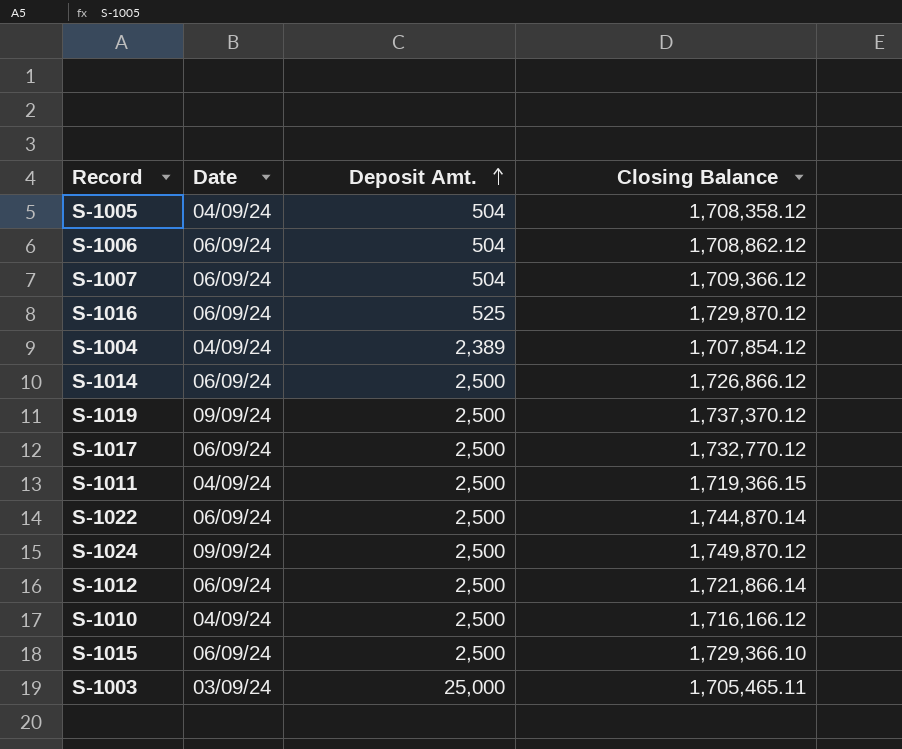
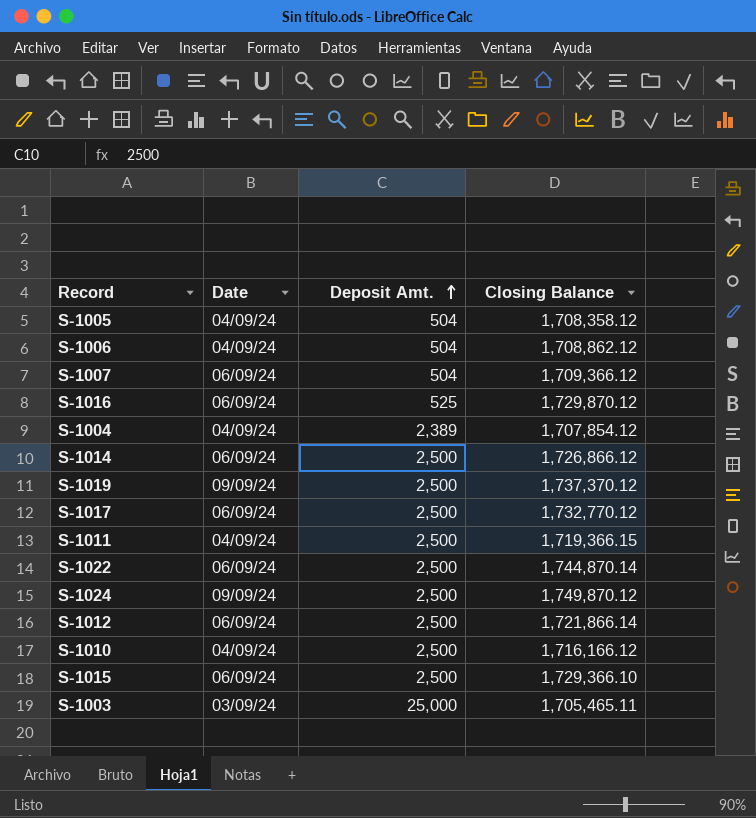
S-1006 | Date: 06/09/24 -> 04/09/24

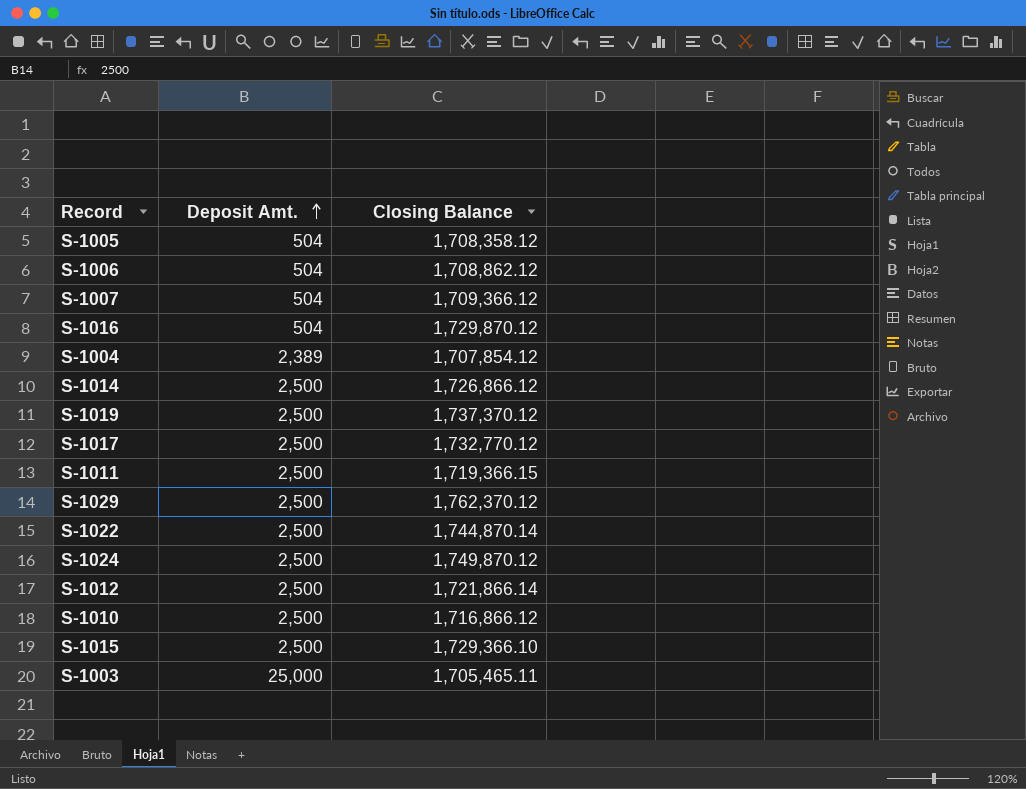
column Date | position: 2 -> none
S-1016 | Deposit Amt.: 525 -> 504
row S-1029: none -> 2,500 | 1,762,370.12
S-1010 | Closing Balance: 1,716,166.12 -> 1,716,866.12

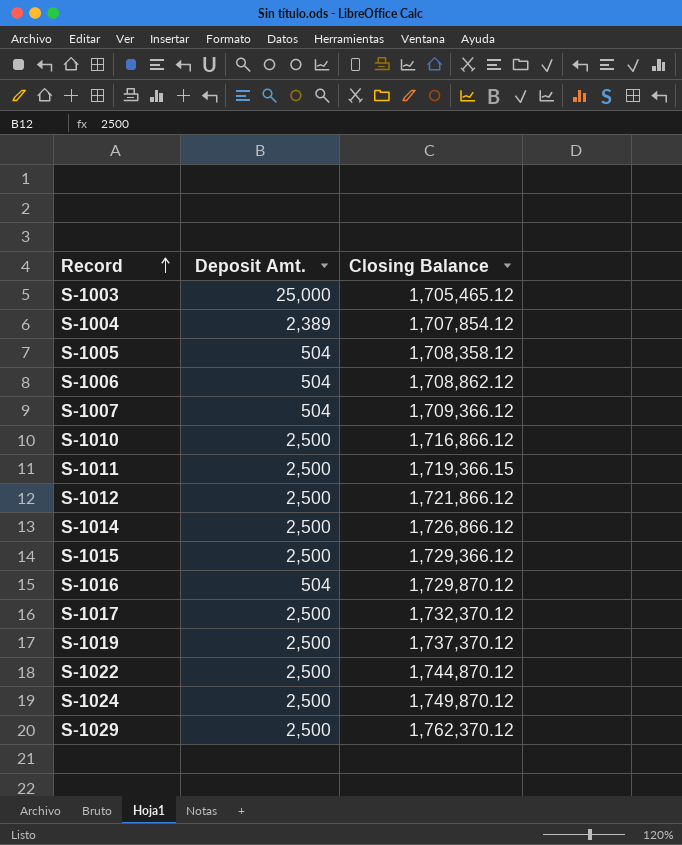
row order: Deposit Amt. ascending -> Record ascending
S-1003 | Closing Balance: 1,705,465.11 -> 1,705,465.12
S-1012 | Closing Balance: 1,721,866.14 -> 1,721,866.12
S-1015 | Closing Balance: 1,729,366.10 -> 1,729,366.12
S-1017 | Closing Balance: 1,732,770.12 -> 1,732,370.12
S-1022 | Closing Balance: 1,744,870.14 -> 1,744,870.12

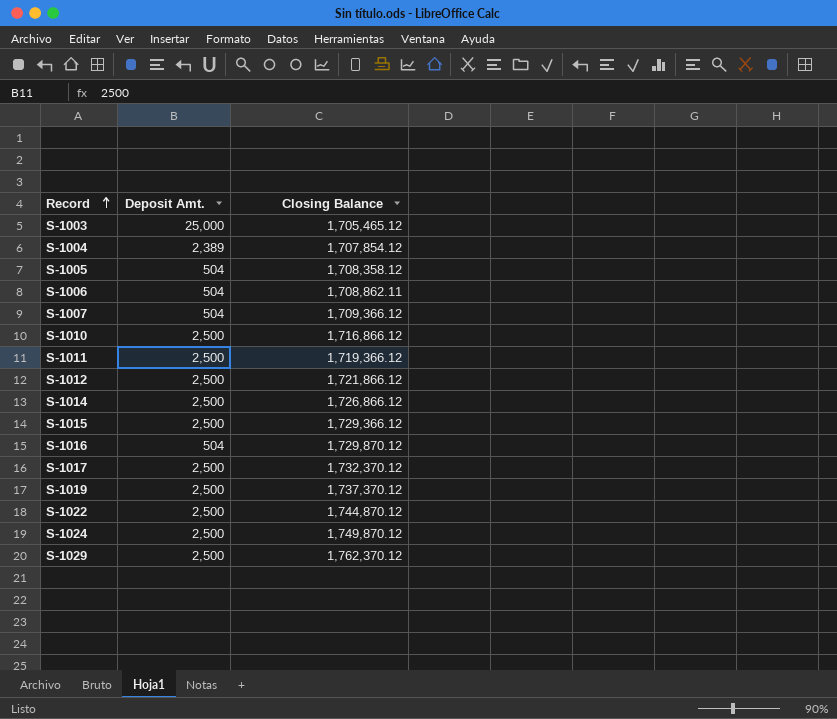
S-1006 | Closing Balance: 1,708,862.12 -> 1,708,862.11
S-1011 | Closing Balance: 1,719,366.15 -> 1,719,366.12

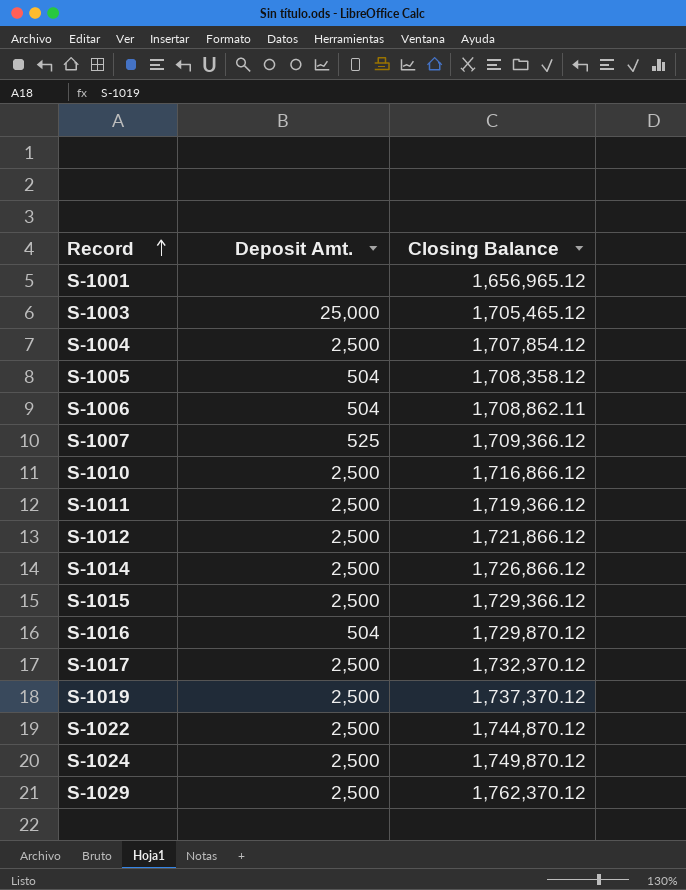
row S-1001: none -> none | 1,656,965.12
S-1004 | Deposit Amt.: 2,389 -> 2,500
S-1007 | Deposit Amt.: 504 -> 525

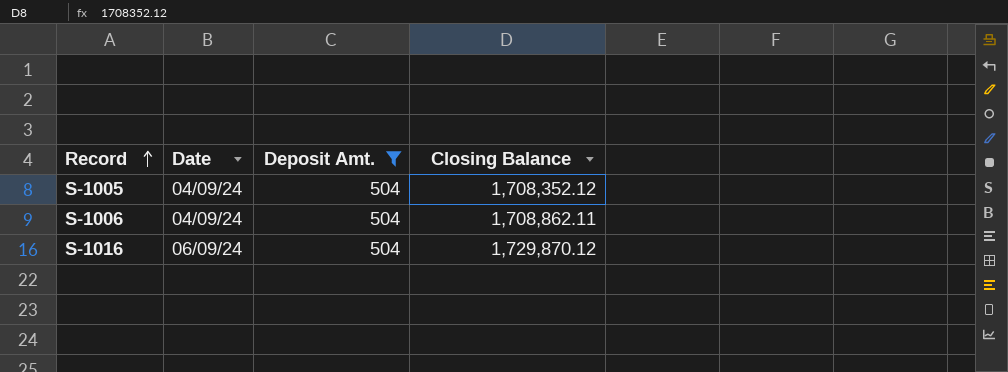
filter: none -> Deposit Amt. = 504
column Date | position: none -> 2
S-1005 | Closing Balance: 1,708,358.12 -> 1,708,352.12

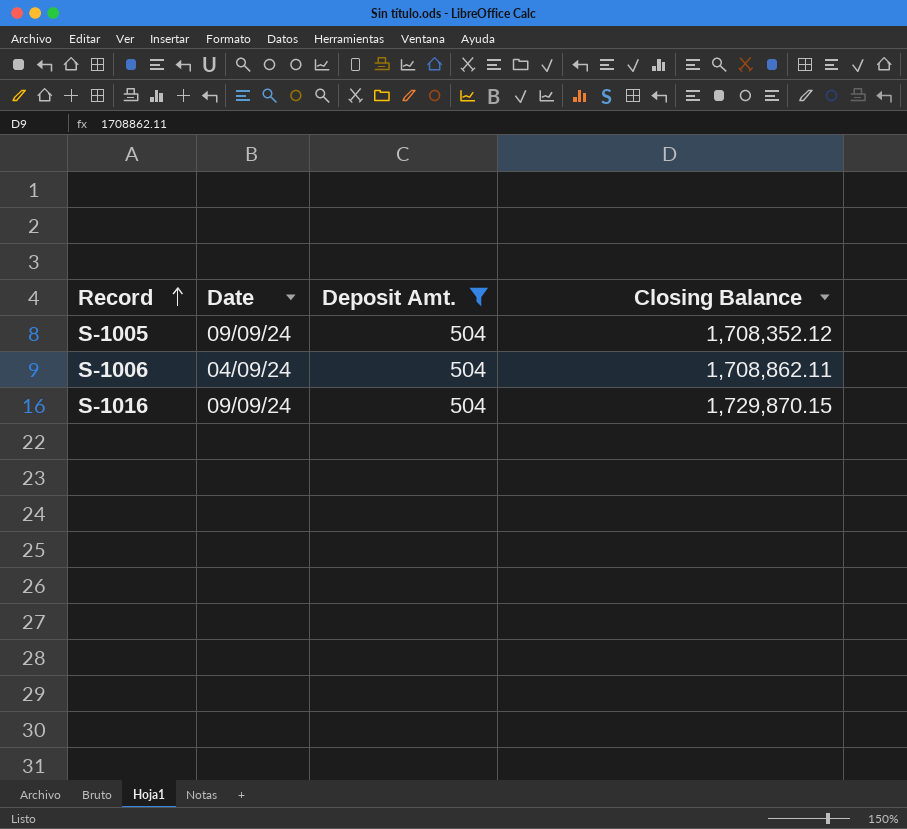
S-1005 | Date: 04/09/24 -> 09/09/24
S-1016 | Date: 06/09/24 -> 09/09/24
S-1016 | Closing Balance: 1,729,870.12 -> 1,729,870.15

